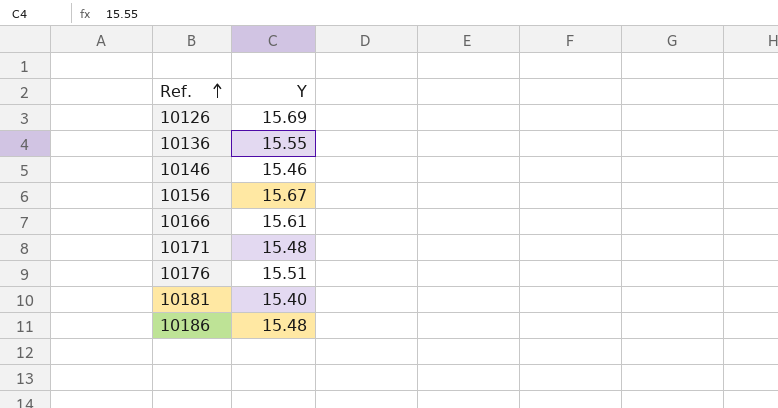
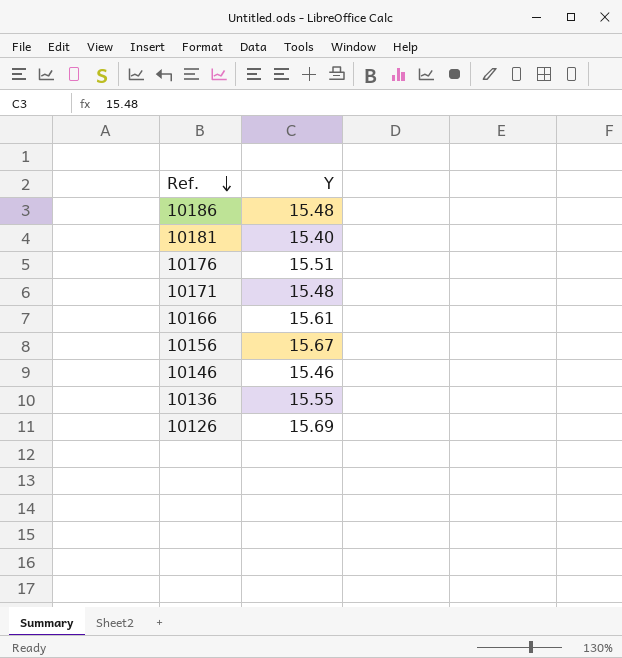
row order: Ref. ascending -> Ref. descending

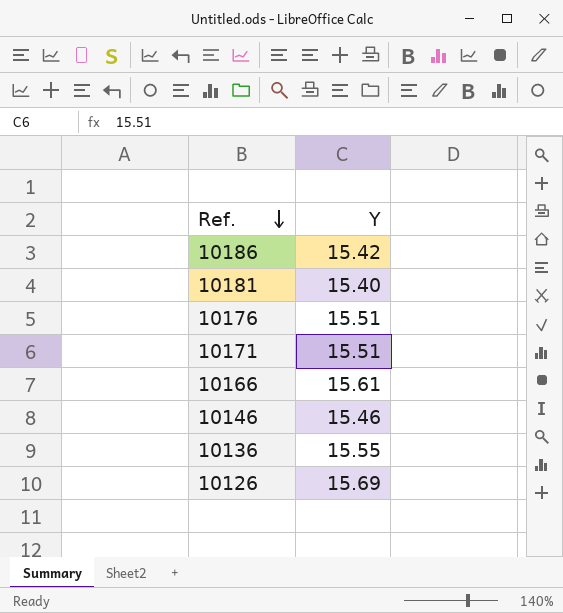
row 10156: 15.67 -> none
10186 | Y: 15.48 -> 15.42
10171 | Y: 15.48 -> 15.51

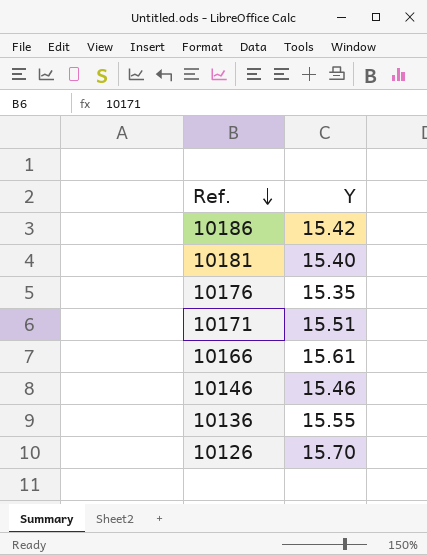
10176 | Y: 15.51 -> 15.35
10126 | Y: 15.69 -> 15.70

